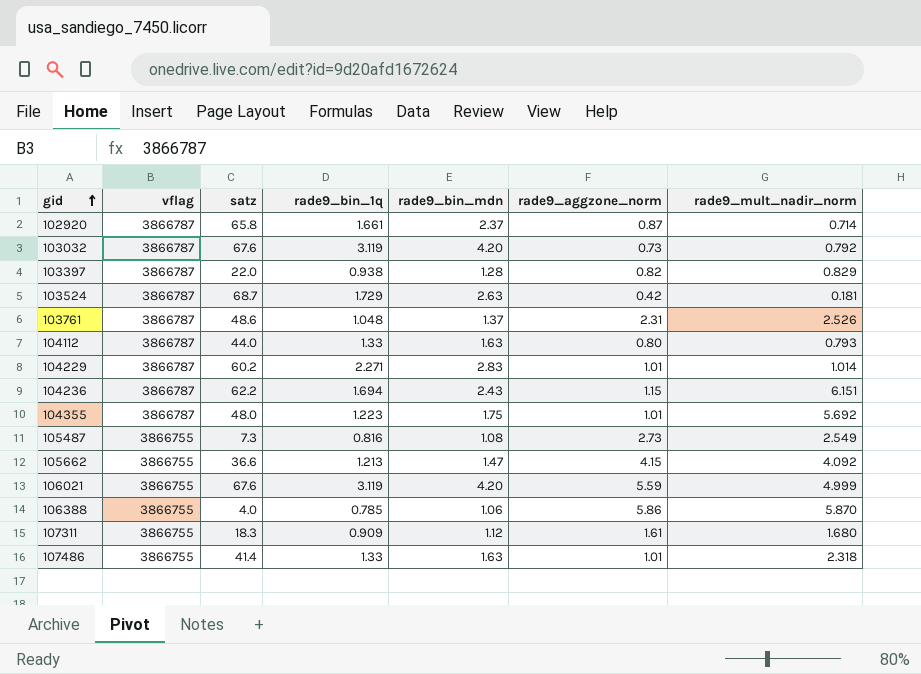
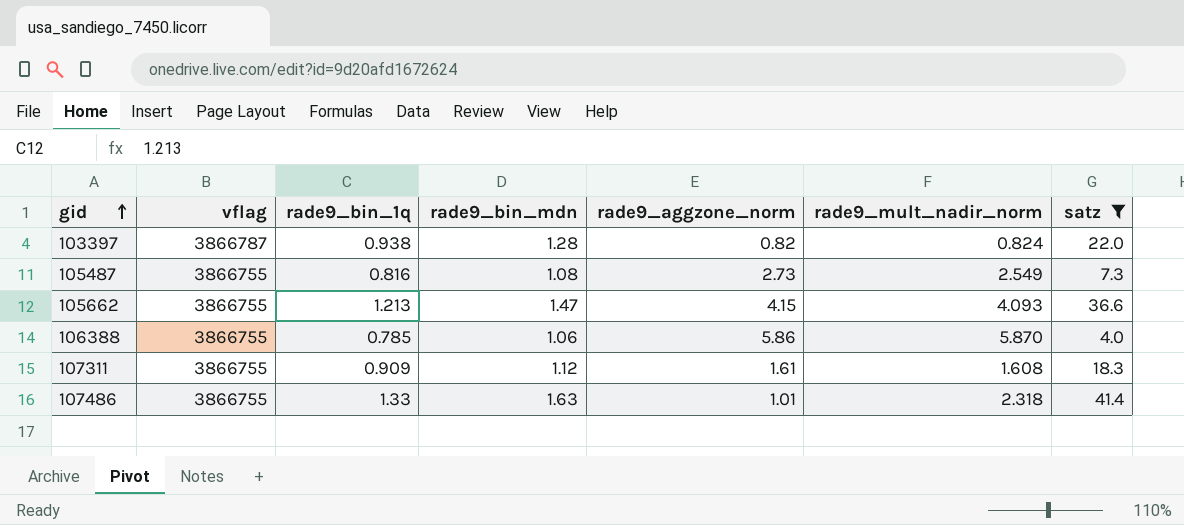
filter: none -> satz <= 41.4
column satz | position: 3 -> 7
103397 | rade9_mult_nadir_norm: 0.829 -> 0.824
105662 | rade9_mult_nadir_norm: 4.092 -> 4.093
107311 | rade9_mult_nadir_norm: 1.680 -> 1.608

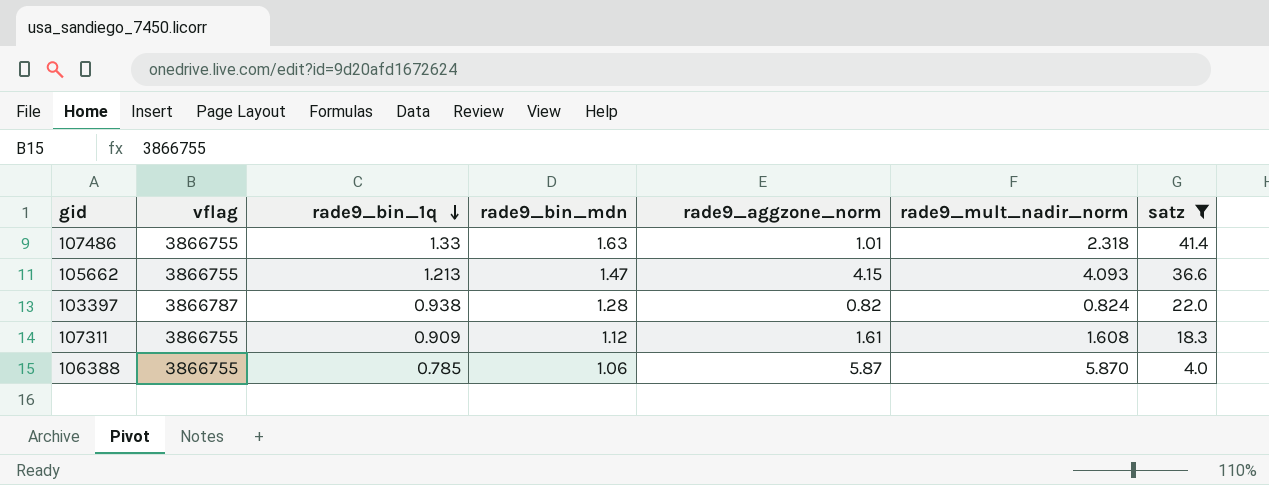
row order: gid ascending -> rade9_bin_1q descending
row 105487: 3866755 | 0.816 | 1.08 | 2.73 | 2.549 | 7.3 -> none
106388 | rade9_aggzone_norm: 5.86 -> 5.87

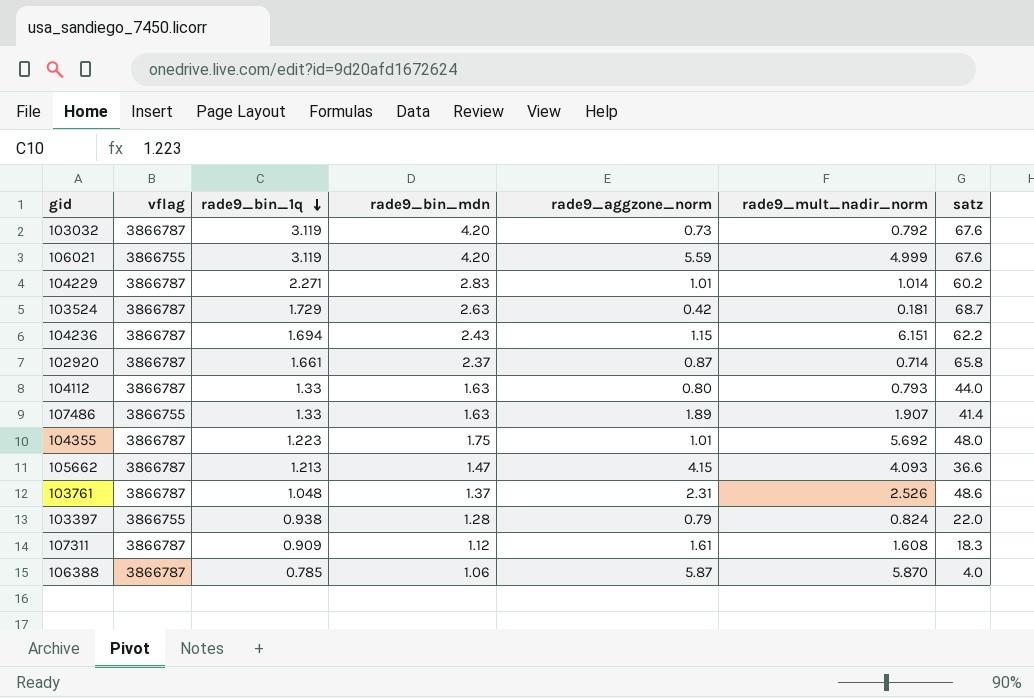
filter: satz <= 41.4 -> none
107486 | rade9_aggzone_norm: 1.01 -> 1.89
107486 | rade9_mult_nadir_norm: 2.318 -> 1.907
105662 | vflag: 3866755 -> 3866787
103397 | vflag: 3866787 -> 3866755
103397 | rade9_aggzone_norm: 0.82 -> 0.79
107311 | vflag: 3866755 -> 3866787
106388 | vflag: 3866755 -> 3866787

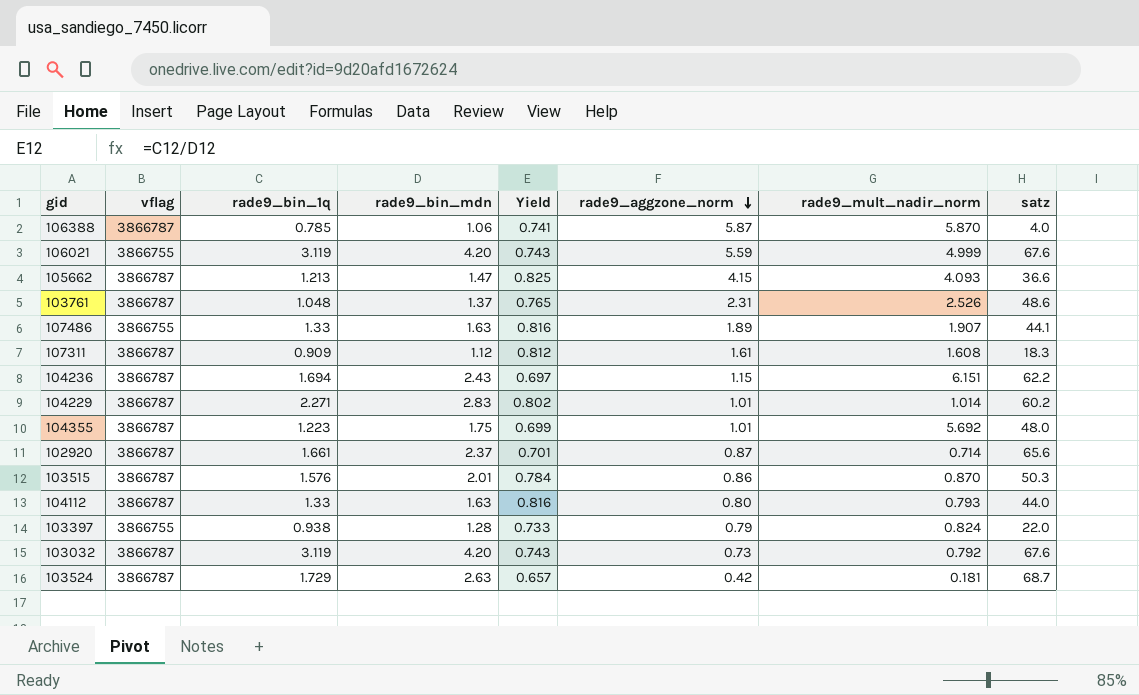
row order: rade9_bin_1q descending -> rade9_aggzone_norm descending
column Yield | formula: none -> [rade9_bin_1q] / [rade9_bin_mdn]
107486 | satz: 41.4 -> 44.1
102920 | satz: 65.8 -> 65.6
row 103515: none -> 3866787 | 1.576 | 2.01 | 0.784 | 0.86 | 0.870 | 50.3

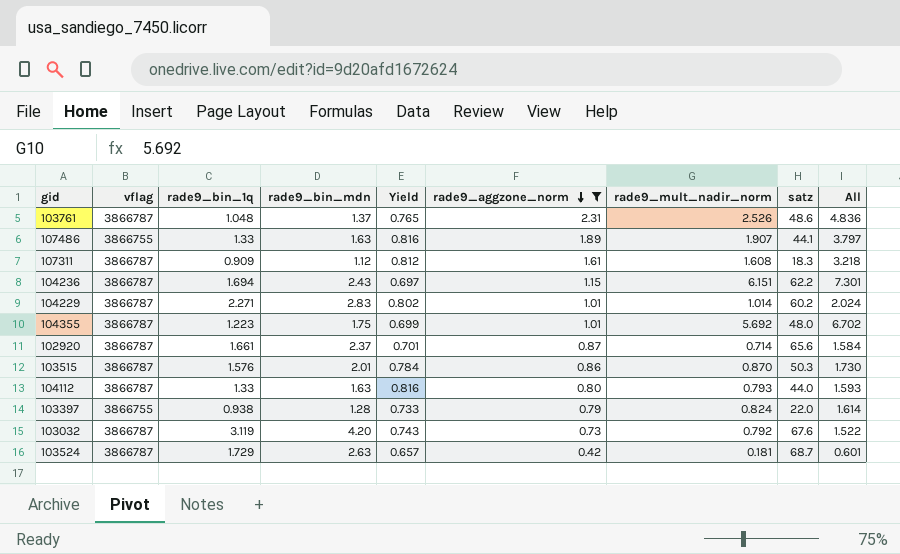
filter: none -> rade9_aggzone_norm <= 2.31
column All | formula: none -> [rade9_aggzone_norm] + [rade9_mult_nadir_norm]

